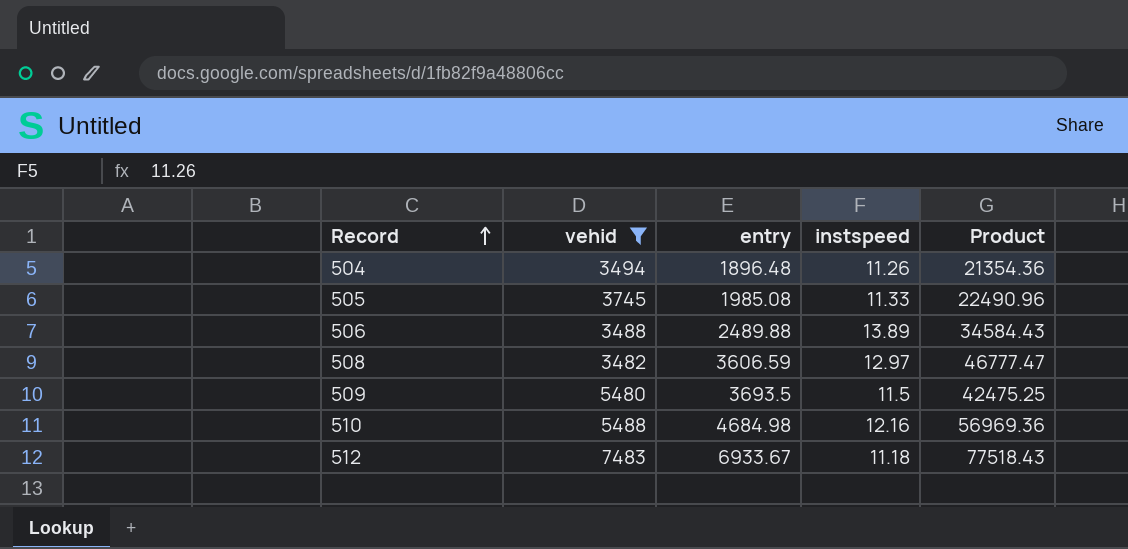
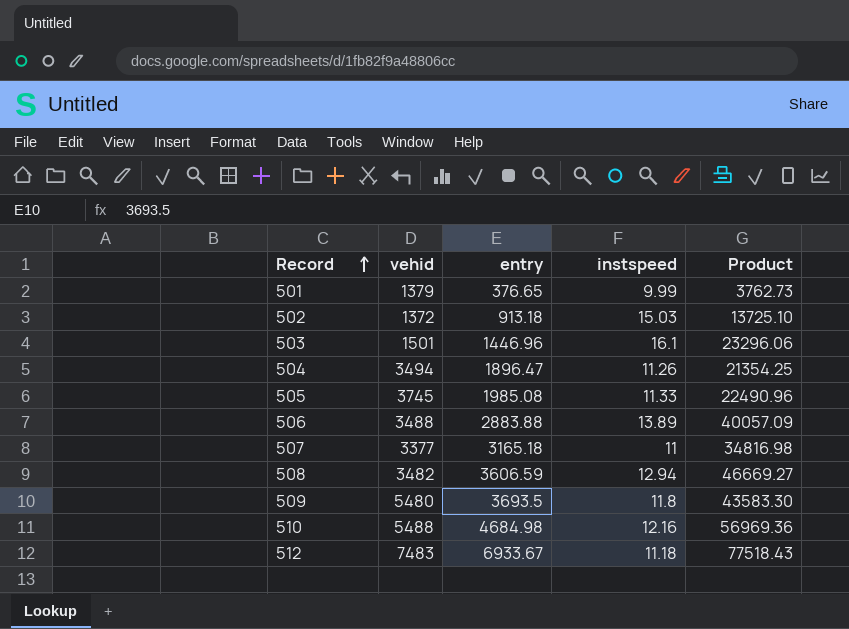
filter: vehid >= 3482 -> none
504 | entry: 1896.48 -> 1896.47
504 | Product: 21354.36 -> 21354.25
506 | entry: 2489.88 -> 2883.88
506 | Product: 34584.43 -> 40057.09
508 | instspeed: 12.97 -> 12.94
508 | Product: 46777.47 -> 46669.27
509 | instspeed: 11.5 -> 11.8
509 | Product: 42475.25 -> 43583.30

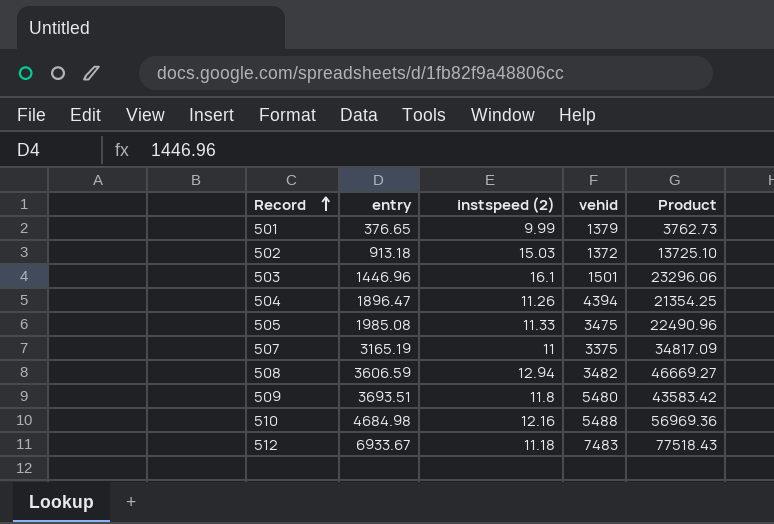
column name: instspeed -> instspeed (2)
column vehid | position: 2 -> 4
row 506: 3488 | 2883.88 | 13.89 | 40057.09 -> none
504 | vehid: 3494 -> 4394
505 | vehid: 3745 -> 3475
507 | entry: 3165.18 -> 3165.19
507 | vehid: 3377 -> 3375
507 | Product: 34816.98 -> 34817.09
509 | entry: 3693.5 -> 3693.51
509 | Product: 43583.30 -> 43583.42

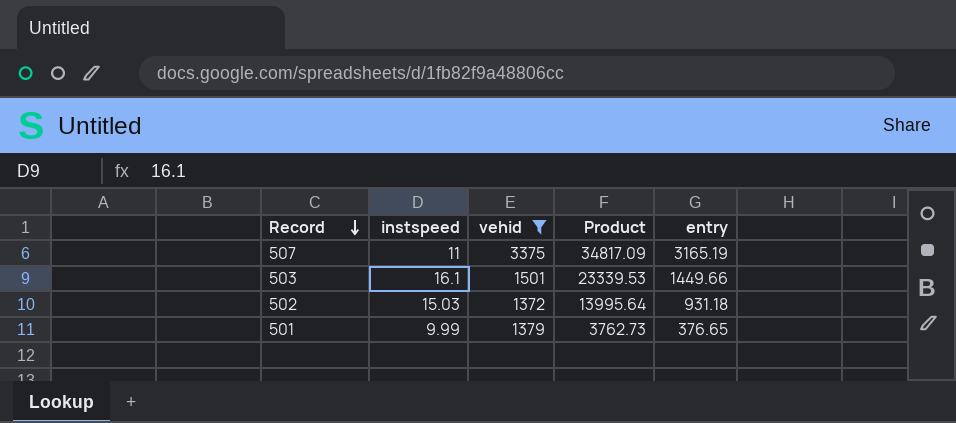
filter: none -> vehid <= 3375
row order: Record ascending -> Record descending
column name: instspeed (2) -> instspeed
column entry | position: 2 -> 5
503 | Product: 23296.06 -> 23339.53
503 | entry: 1446.96 -> 1449.66
502 | Product: 13725.10 -> 13995.64
502 | entry: 913.18 -> 931.18

